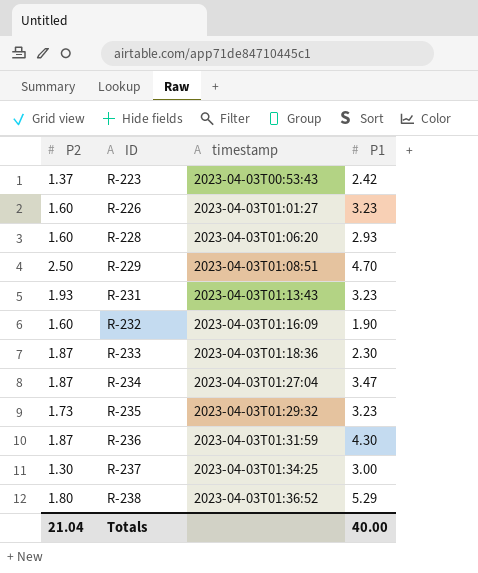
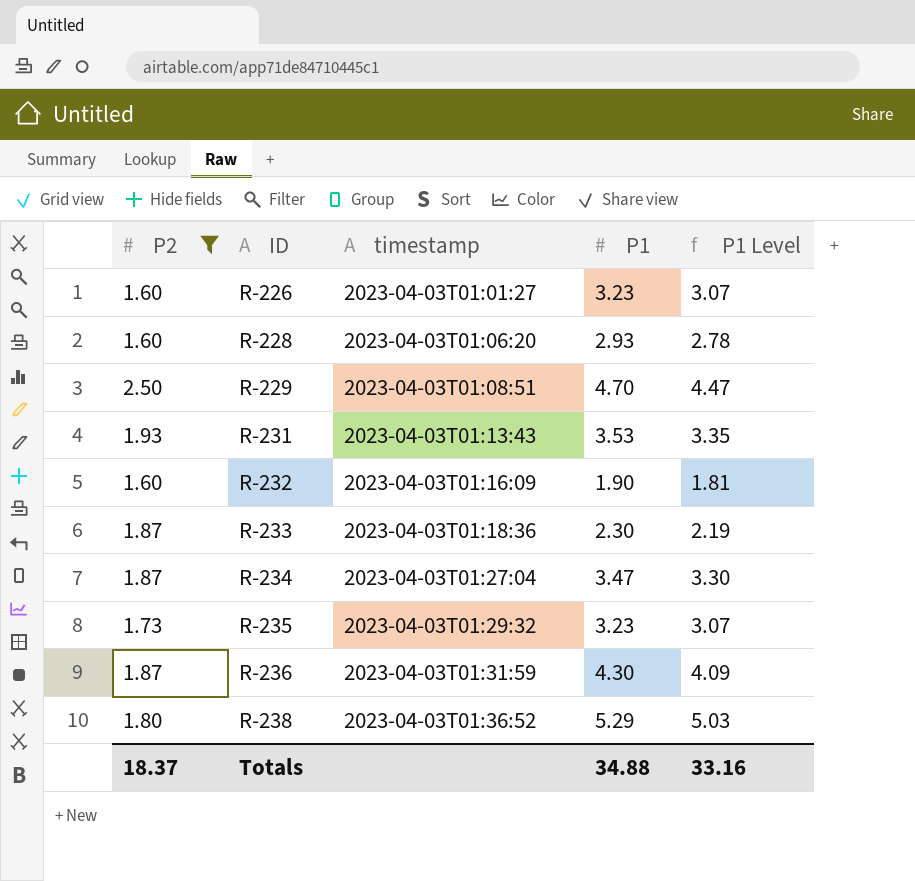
filter: none -> P2 >= 1.60
column P1 Level | formula: none -> [P1] * 0.95
R-231 | P1: 3.23 -> 3.53
Totals | P2: 21.04 -> 18.37
Totals | P1: 40.00 -> 34.88

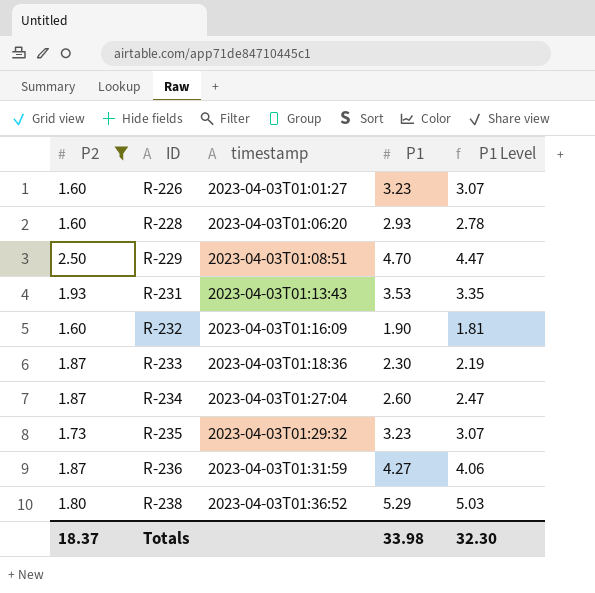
R-234 | P1: 3.47 -> 2.60
R-234 | P1 Level: 3.30 -> 2.47
R-236 | P1: 4.30 -> 4.27
R-236 | P1 Level: 4.09 -> 4.06
Totals | P1: 34.88 -> 33.98
Totals | P1 Level: 33.16 -> 32.30

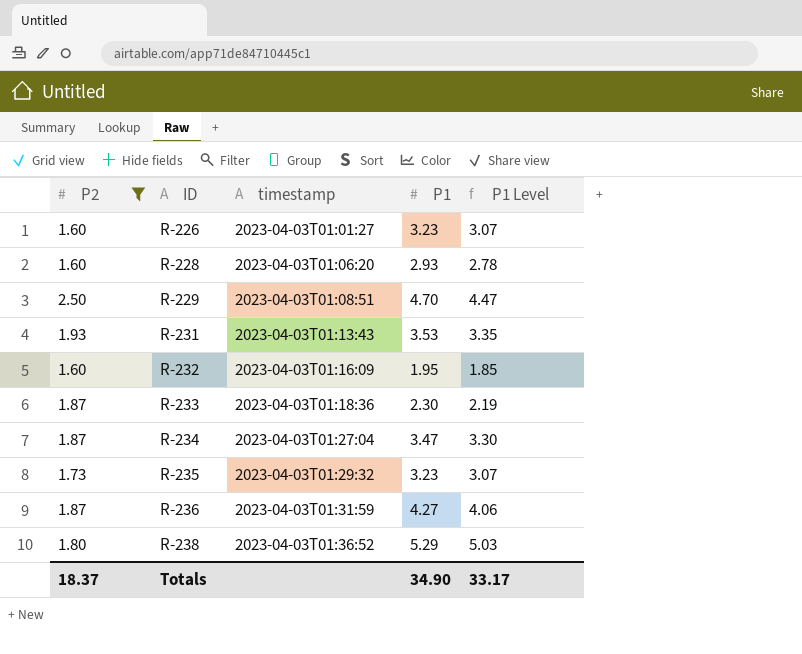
R-232 | P1: 1.90 -> 1.95
R-232 | P1 Level: 1.81 -> 1.85
R-234 | P1: 2.60 -> 3.47
R-234 | P1 Level: 2.47 -> 3.30
Totals | P1: 33.98 -> 34.90
Totals | P1 Level: 32.30 -> 33.17

